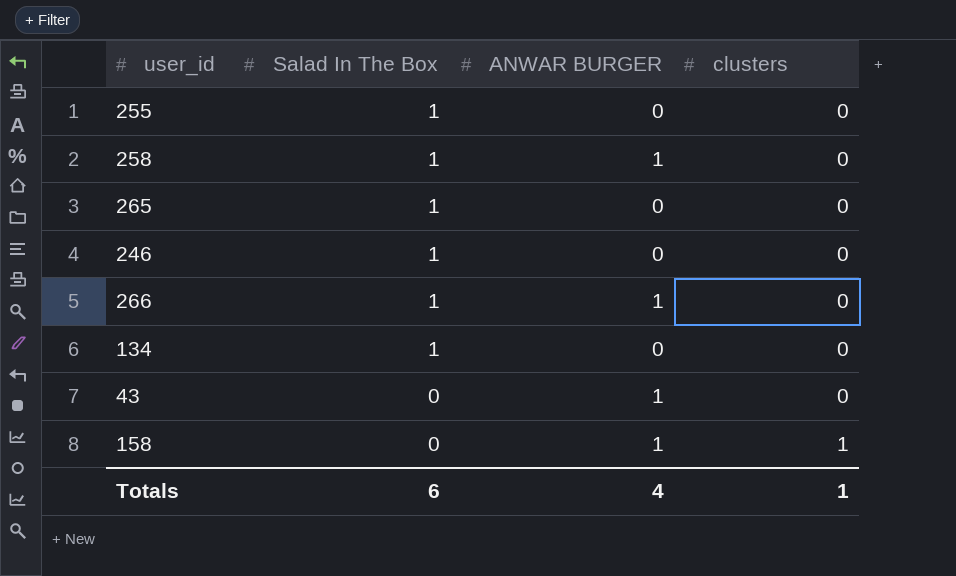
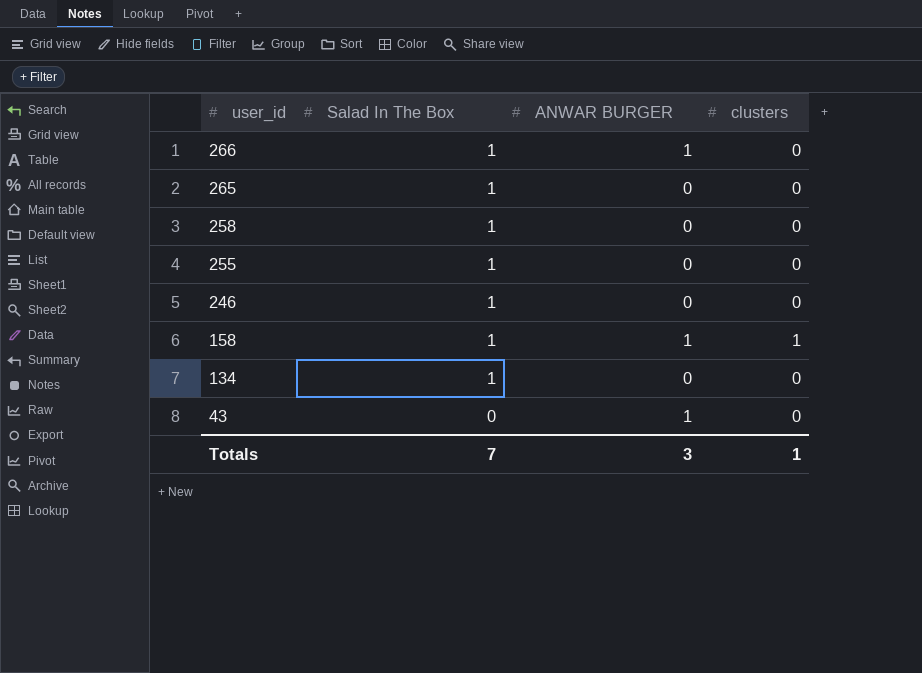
row order: Salad In The Box descending -> user_id descending
258 | ANWAR BURGER: 1 -> 0
158 | Salad In The Box: 0 -> 1
Totals | Salad In The Box: 6 -> 7
Totals | ANWAR BURGER: 4 -> 3

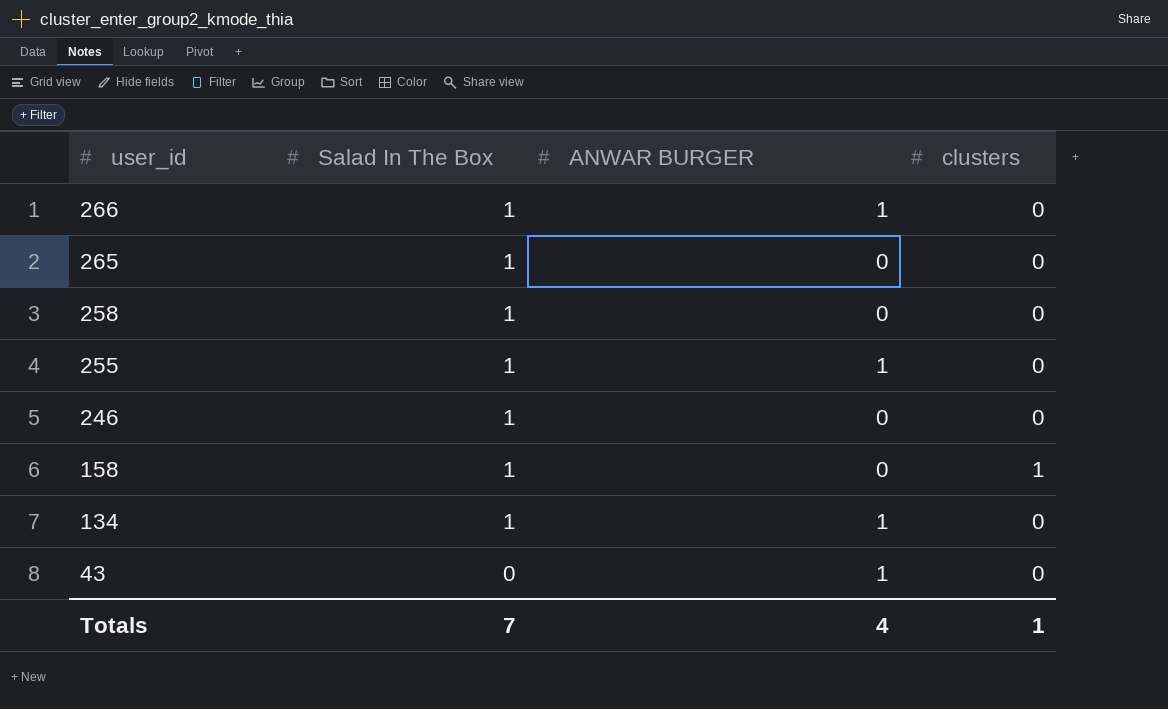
255 | ANWAR BURGER: 0 -> 1
158 | ANWAR BURGER: 1 -> 0
134 | ANWAR BURGER: 0 -> 1
Totals | ANWAR BURGER: 3 -> 4

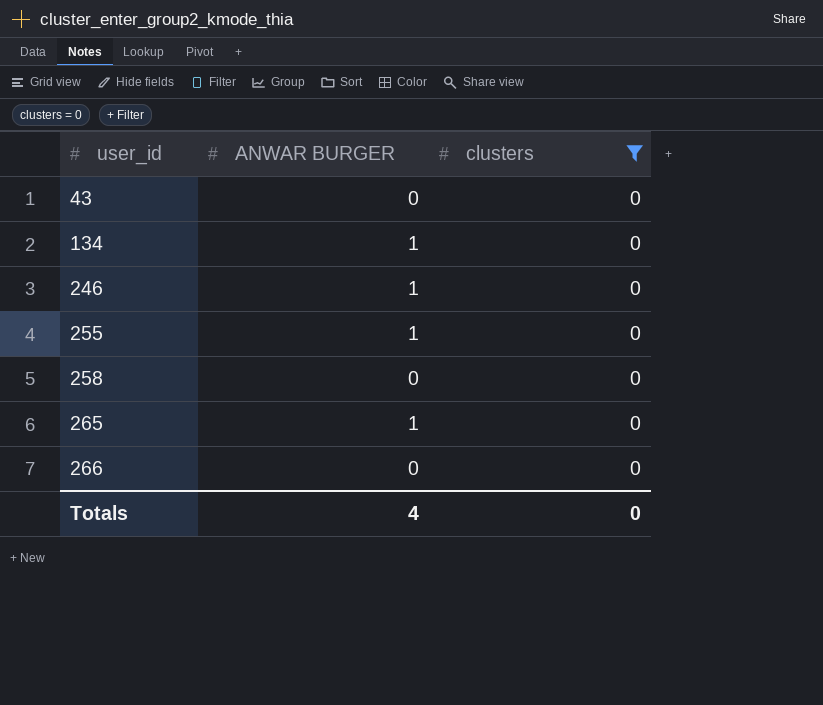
filter: none -> clusters = 0
row order: user_id descending -> user_id ascending
column Salad In The Box | position: 2 -> none
43 | ANWAR BURGER: 1 -> 0
246 | ANWAR BURGER: 0 -> 1
265 | ANWAR BURGER: 0 -> 1
266 | ANWAR BURGER: 1 -> 0
Totals | clusters: 1 -> 0

